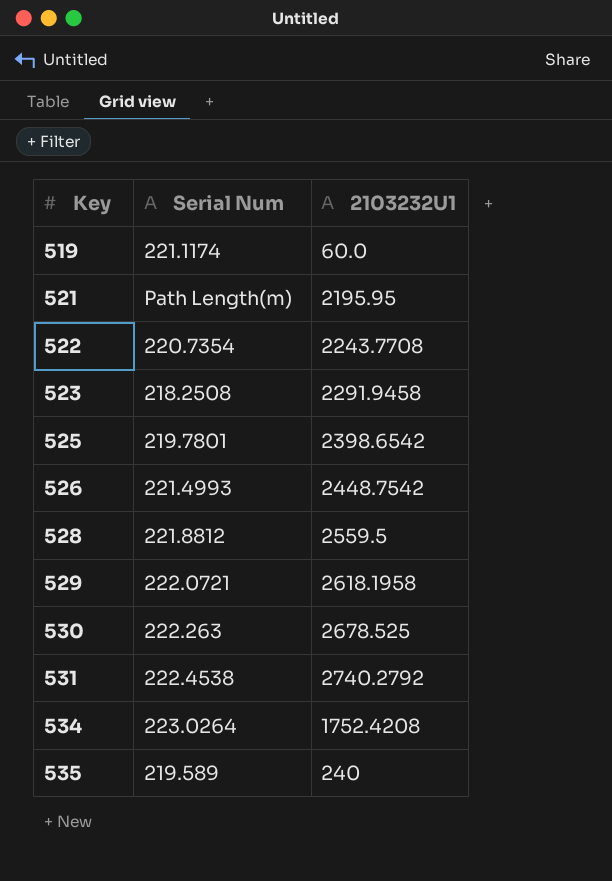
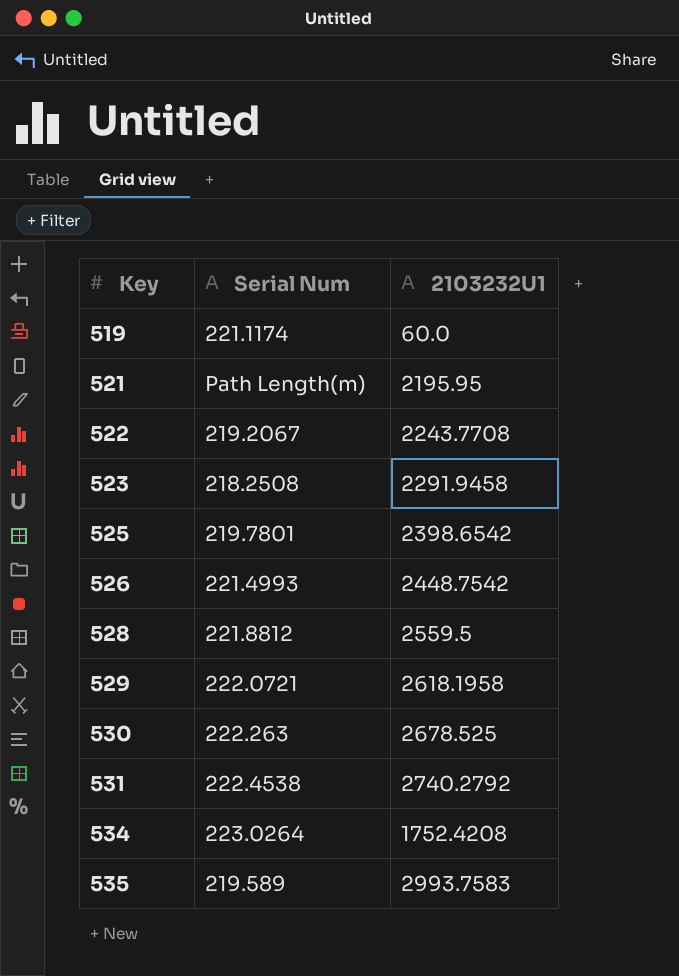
522 | Serial Num: 220.7354 -> 219.2067
535 | 2103232U1: 240 -> 2993.7583

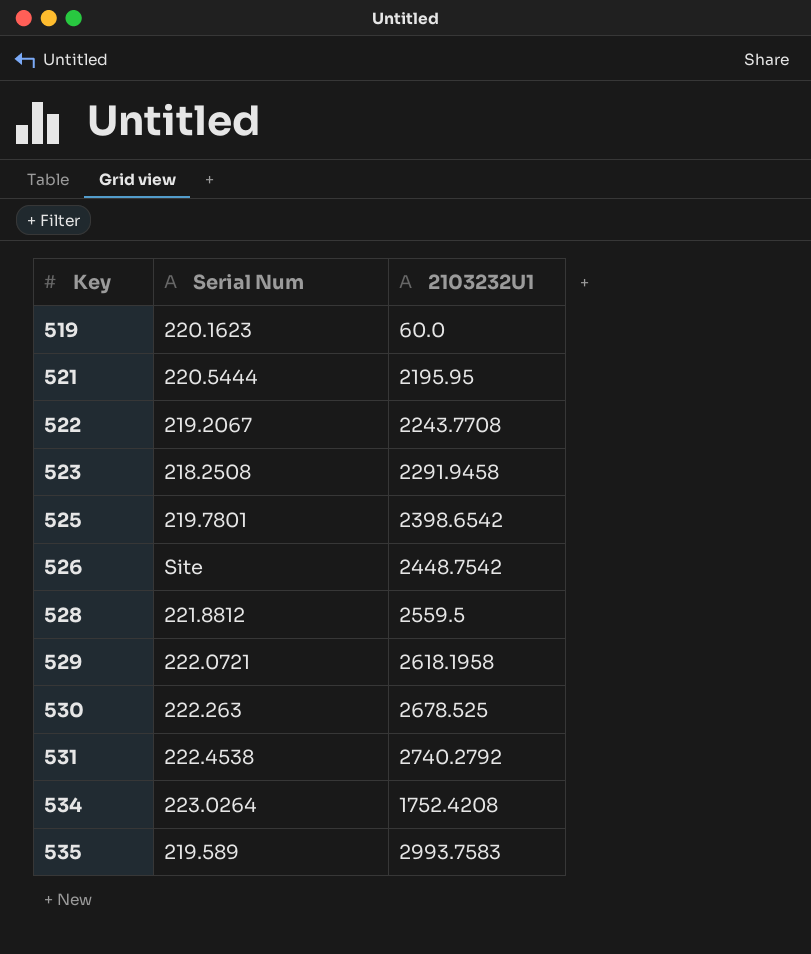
519 | Serial Num: 221.1174 -> 220.1623
521 | Serial Num: Path Length(m) -> 220.5444
526 | Serial Num: 221.4993 -> Site

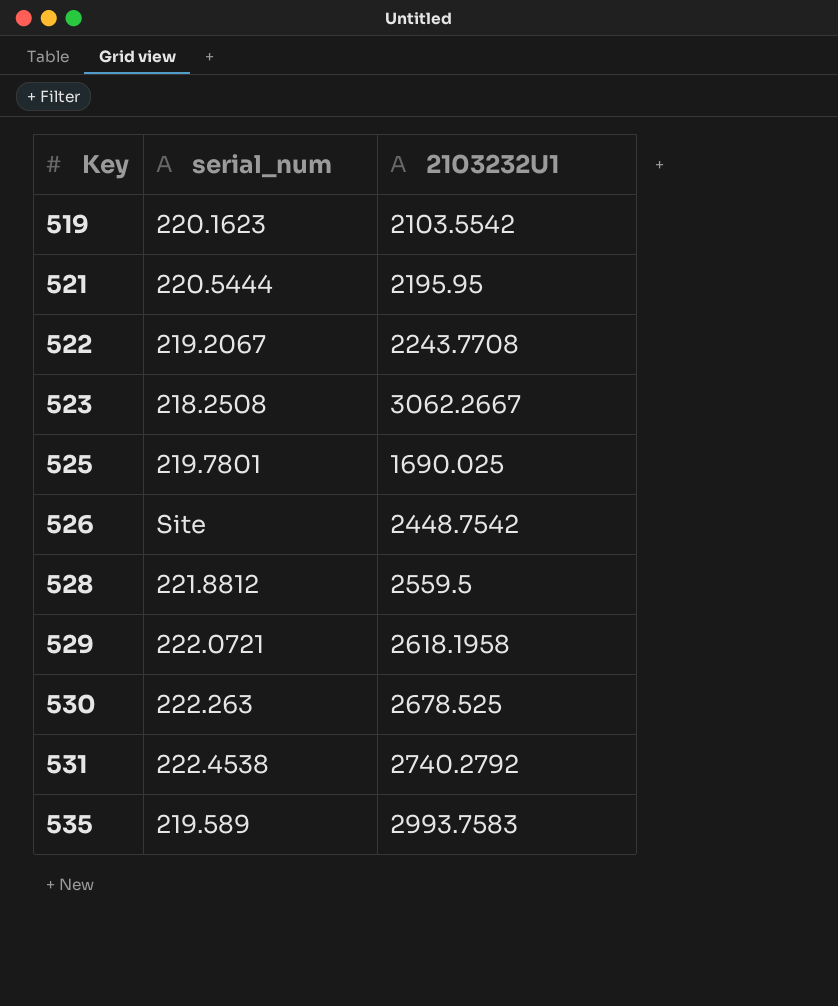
column name: Serial Num -> serial_num
row 534: 223.0264 | 1752.4208 -> none
519 | 2103232U1: 60.0 -> 2103.5542
523 | 2103232U1: 2291.9458 -> 3062.2667
525 | 2103232U1: 2398.6542 -> 1690.025

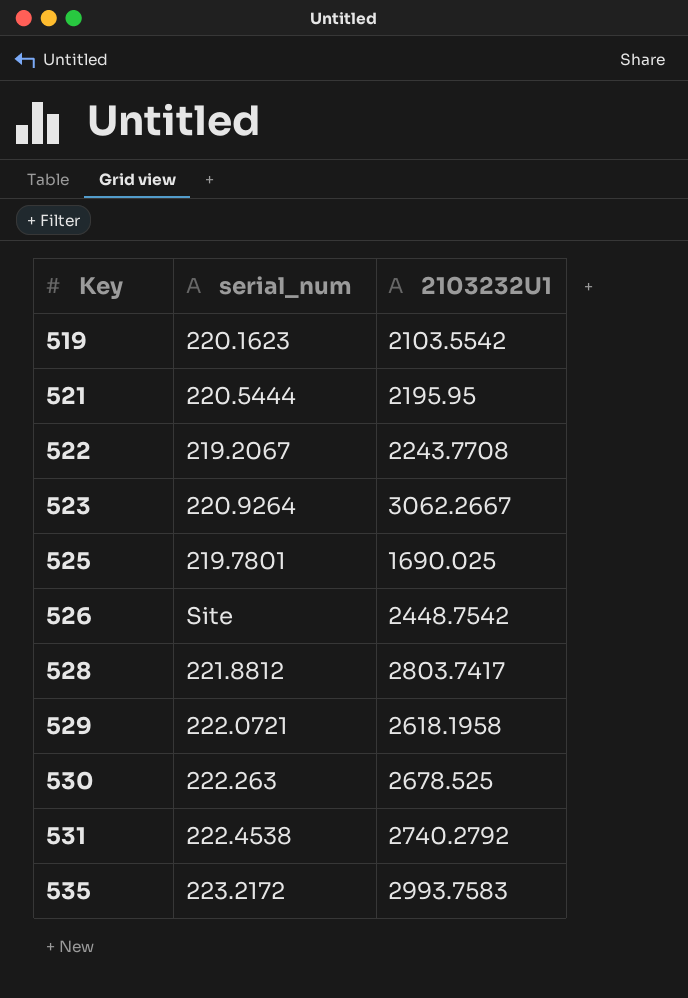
523 | serial_num: 218.2508 -> 220.9264
528 | 2103232U1: 2559.5 -> 2803.7417
535 | serial_num: 219.589 -> 223.2172

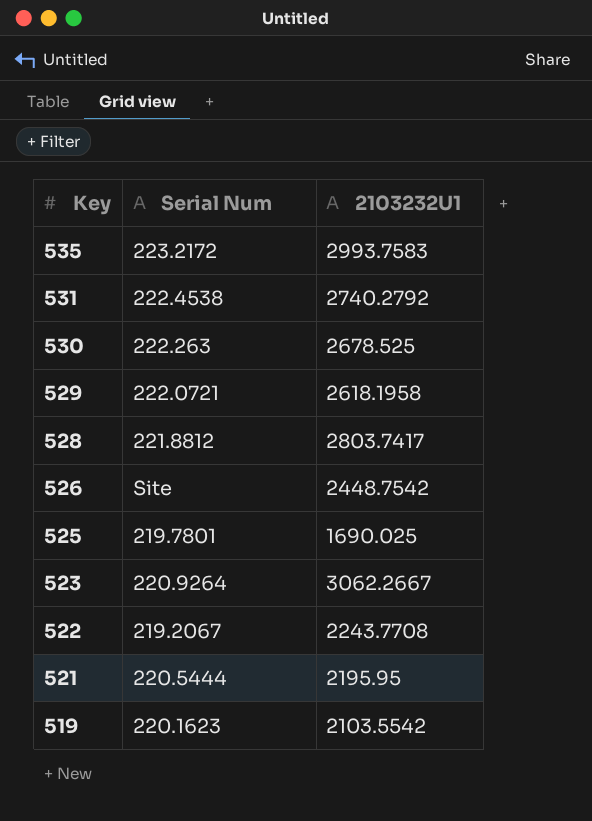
row order: Key ascending -> Key descending
column name: serial_num -> Serial Num

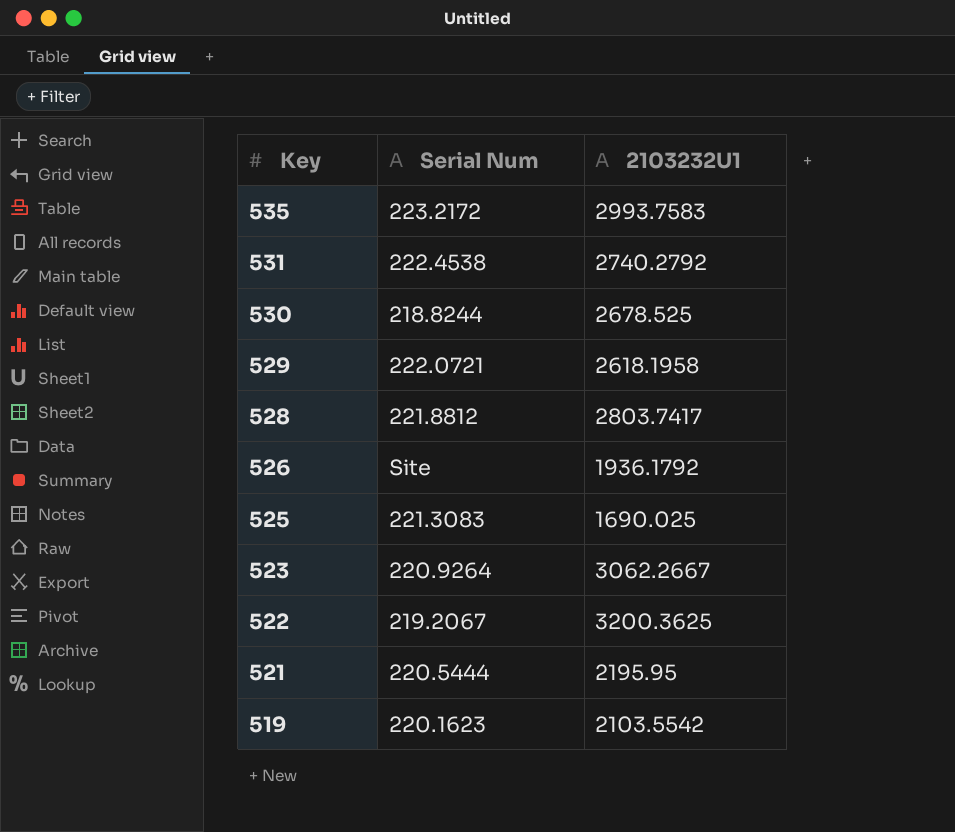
530 | Serial Num: 222.263 -> 218.8244
526 | 2103232U1: 2448.7542 -> 1936.1792
525 | Serial Num: 219.7801 -> 221.3083
522 | 2103232U1: 2243.7708 -> 3200.3625

